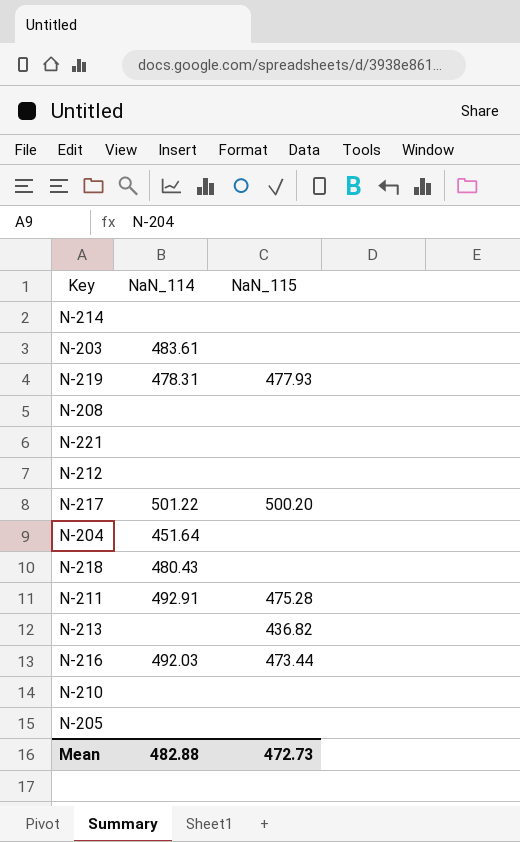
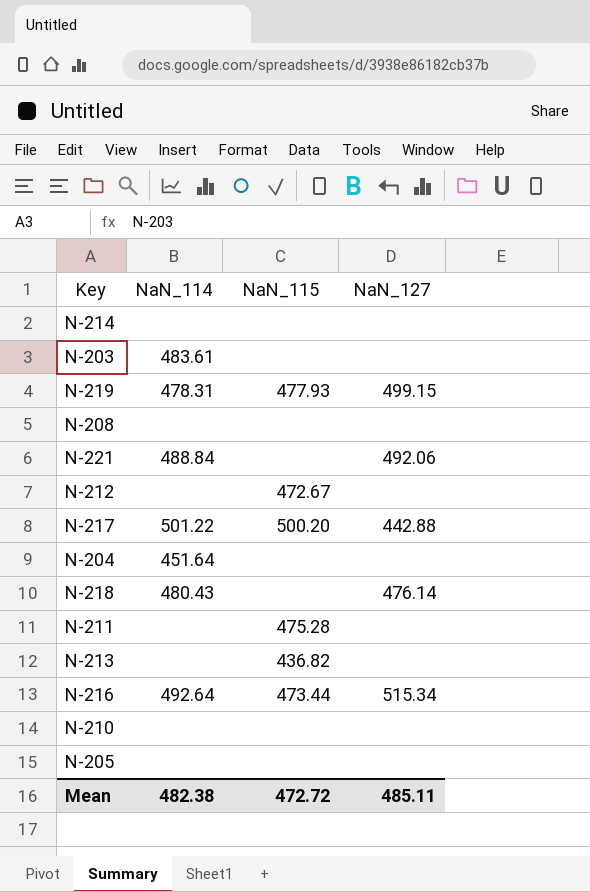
column NaN_127 | position: none -> 4
N-221 | NaN_114: none -> 488.84
N-212 | NaN_115: none -> 472.67
N-211 | NaN_114: 492.91 -> none
N-216 | NaN_114: 492.03 -> 492.64
Mean | NaN_114: 482.88 -> 482.38
Mean | NaN_115: 472.73 -> 472.72

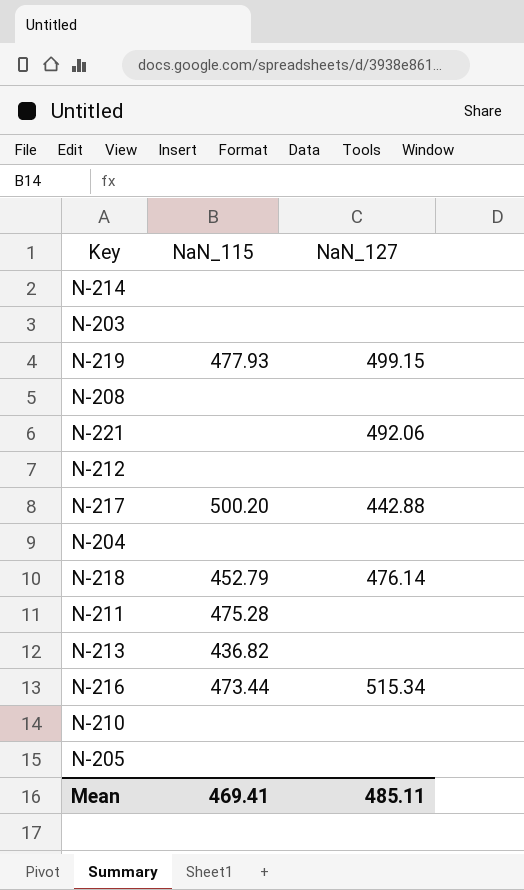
column NaN_114 | position: 2 -> none
N-212 | NaN_115: 472.67 -> none
N-218 | NaN_115: none -> 452.79
Mean | NaN_115: 472.72 -> 469.41

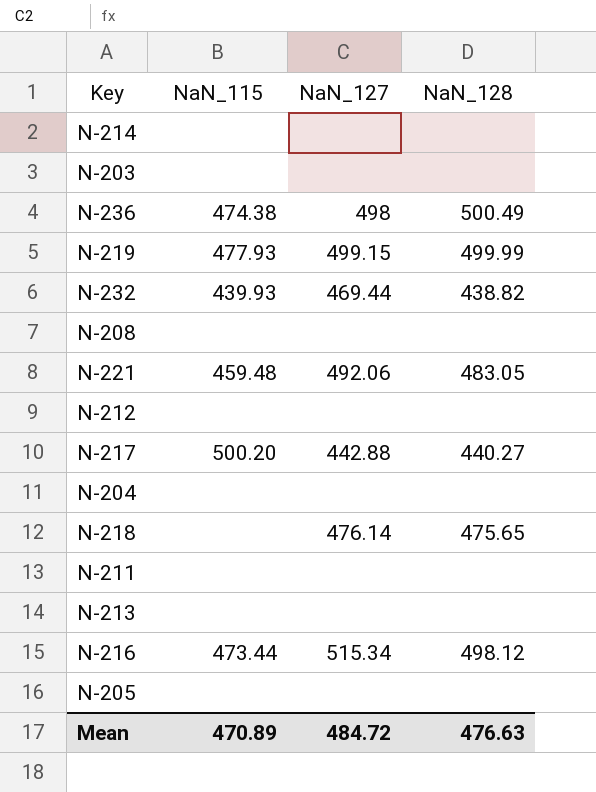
column NaN_128 | position: none -> 4
row N-210: none | none -> none
row N-236: none -> 474.38 | 498 | 500.49
row N-232: none -> 439.93 | 469.44 | 438.82
N-221 | NaN_115: none -> 459.48
N-218 | NaN_115: 452.79 -> none
N-211 | NaN_115: 475.28 -> none
N-213 | NaN_115: 436.82 -> none
Mean | NaN_115: 469.41 -> 470.89
Mean | NaN_127: 485.11 -> 484.72

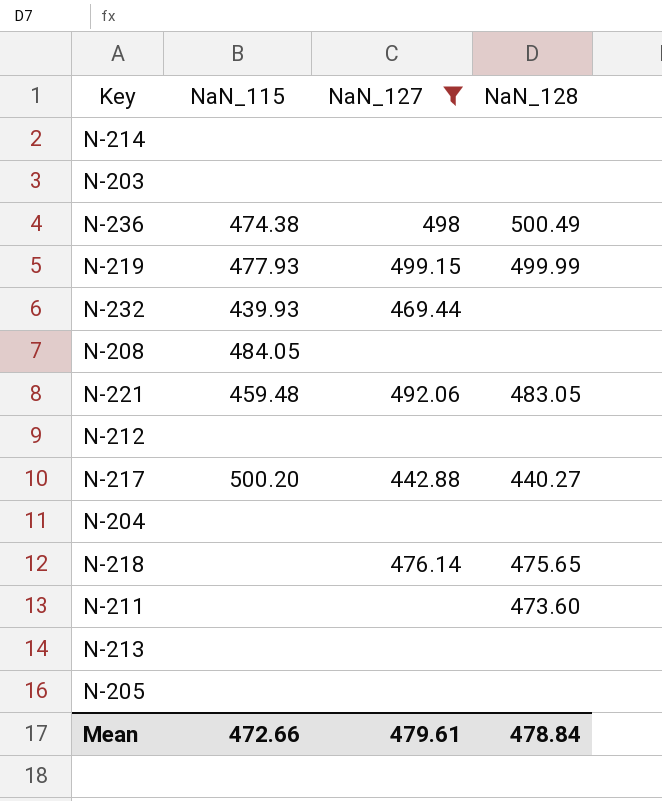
filter: none -> NaN_127 != 515.34
N-232 | NaN_128: 438.82 -> none
N-208 | NaN_115: none -> 484.05
N-211 | NaN_128: none -> 473.60
Mean | NaN_115: 470.89 -> 472.66
Mean | NaN_127: 484.72 -> 479.61
Mean | NaN_128: 476.63 -> 478.84

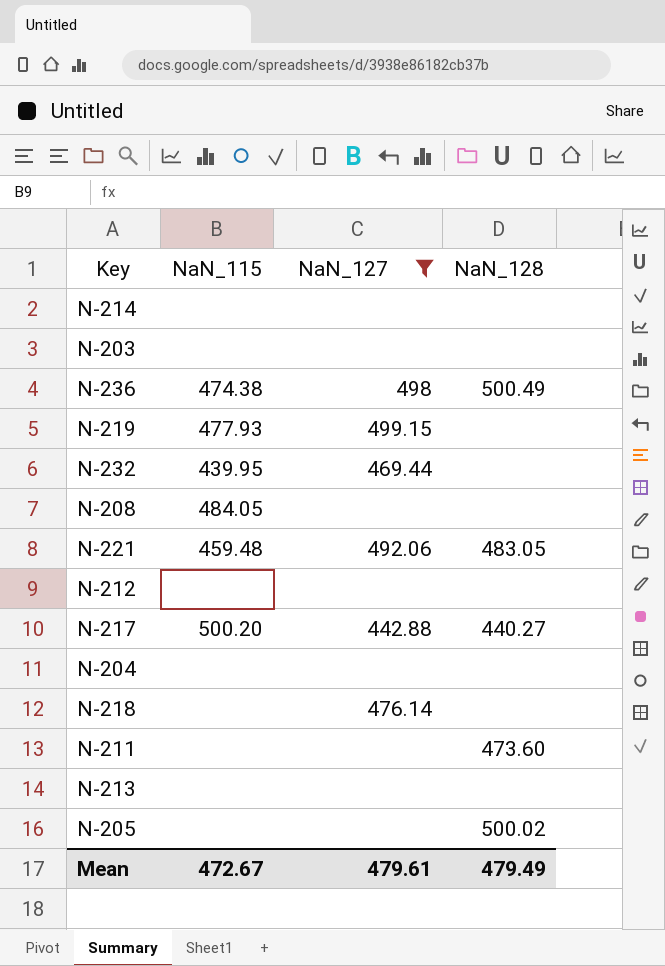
N-219 | NaN_128: 499.99 -> none
N-232 | NaN_115: 439.93 -> 439.95
N-218 | NaN_128: 475.65 -> none
N-205 | NaN_128: none -> 500.02
Mean | NaN_115: 472.66 -> 472.67
Mean | NaN_128: 478.84 -> 479.49

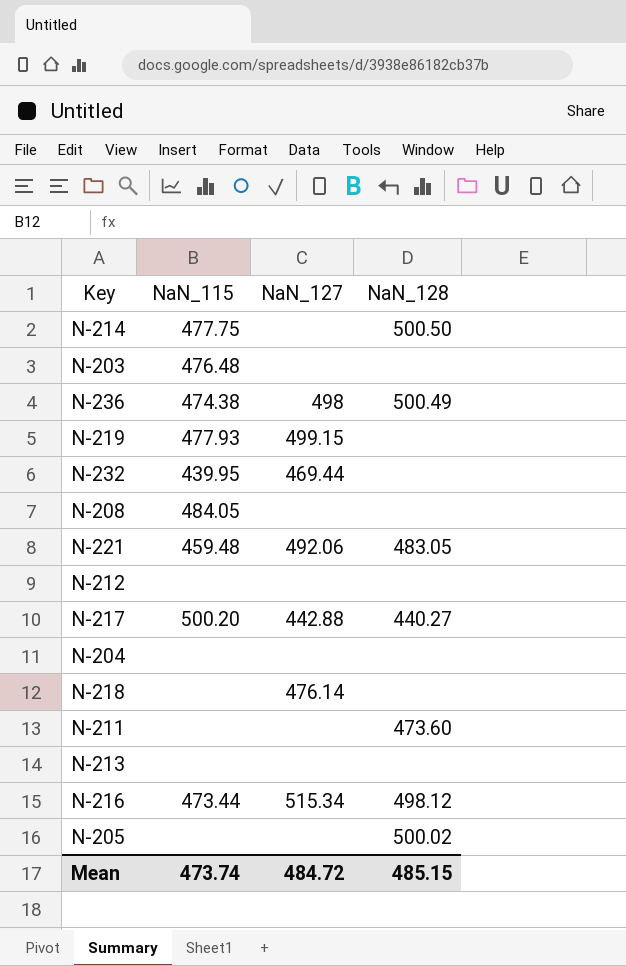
filter: NaN_127 != 515.34 -> none
N-214 | NaN_115: none -> 477.75
N-214 | NaN_128: none -> 500.50
N-203 | NaN_115: none -> 476.48
Mean | NaN_115: 472.67 -> 473.74
Mean | NaN_127: 479.61 -> 484.72
Mean | NaN_128: 479.49 -> 485.15

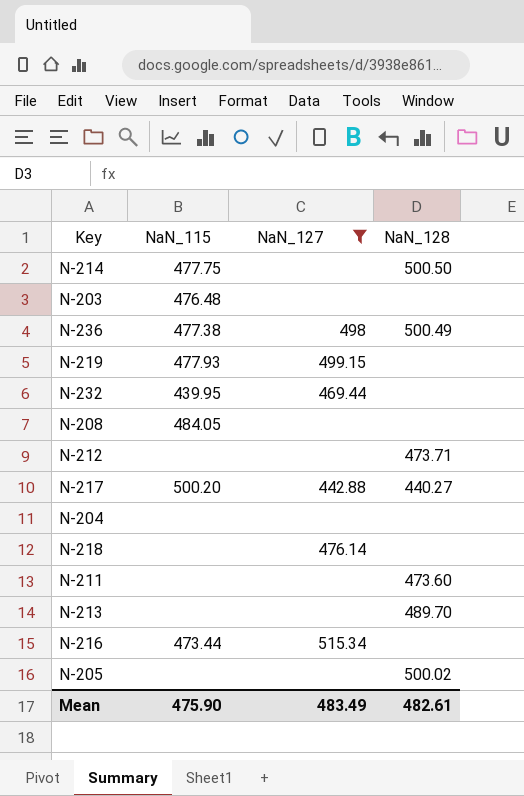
filter: none -> NaN_127 != 492.06
N-236 | NaN_115: 474.38 -> 477.38
N-212 | NaN_128: none -> 473.71
N-213 | NaN_128: none -> 489.70
N-216 | NaN_128: 498.12 -> none
Mean | NaN_115: 473.74 -> 475.90
Mean | NaN_127: 484.72 -> 483.49
Mean | NaN_128: 485.15 -> 482.61

